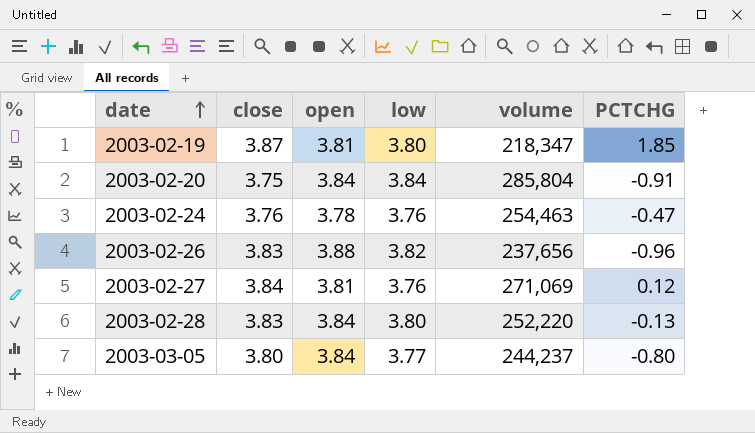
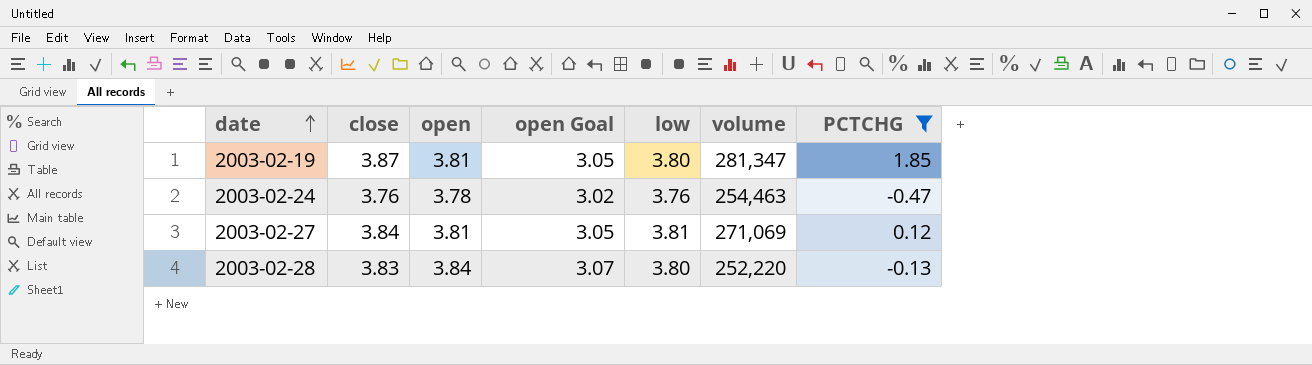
filter: none -> PCTCHG >= -0.47
column open Goal | formula: none -> [open] * 0.8
2003-02-19 | volume: 218,347 -> 281,347
2003-02-27 | low: 3.76 -> 3.81

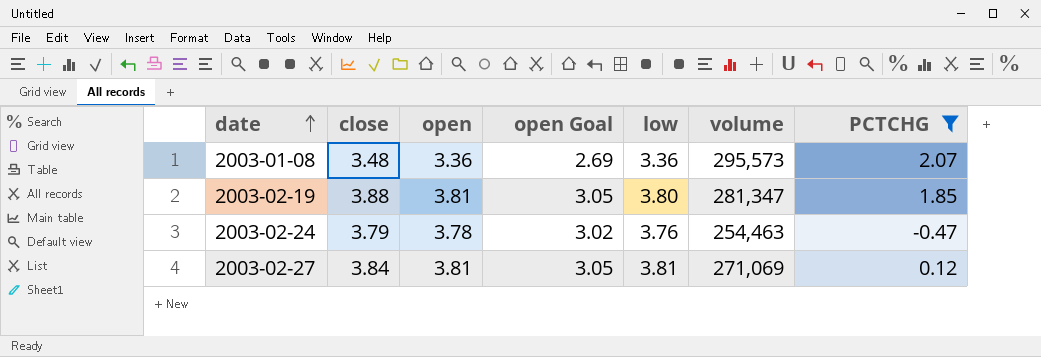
row 2003-02-28: 3.83 | 3.84 | 3.07 | 3.80 | 252,220 | -0.13 -> none
row 2003-01-08: none -> 3.48 | 3.36 | 2.69 | 3.36 | 295,573 | 2.07
2003-02-19 | close: 3.87 -> 3.88
2003-02-24 | close: 3.76 -> 3.79

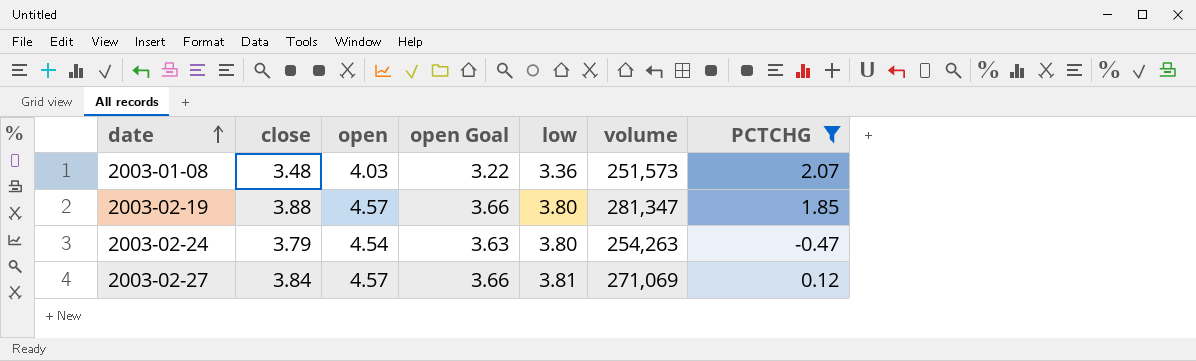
2003-01-08 | open: 3.36 -> 4.03
2003-01-08 | open Goal: 2.69 -> 3.22
2003-01-08 | volume: 295,573 -> 251,573
2003-02-19 | open: 3.81 -> 4.57
2003-02-19 | open Goal: 3.05 -> 3.66
2003-02-24 | open: 3.78 -> 4.54
2003-02-24 | open Goal: 3.02 -> 3.63
2003-02-24 | low: 3.76 -> 3.80
2003-02-24 | volume: 254,463 -> 254,263
2003-02-27 | open: 3.81 -> 4.57
2003-02-27 | open Goal: 3.05 -> 3.66

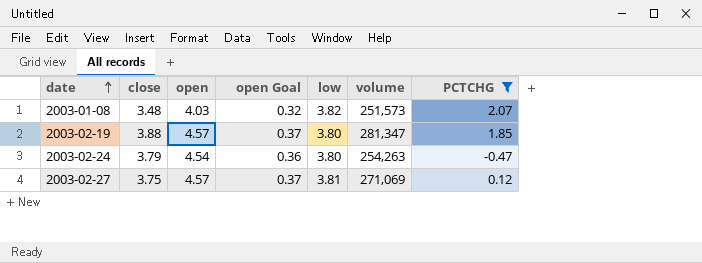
column open Goal | formula: [open] * 0.8 -> [open] * 0.08
2003-01-08 | low: 3.36 -> 3.82
2003-02-27 | close: 3.84 -> 3.75

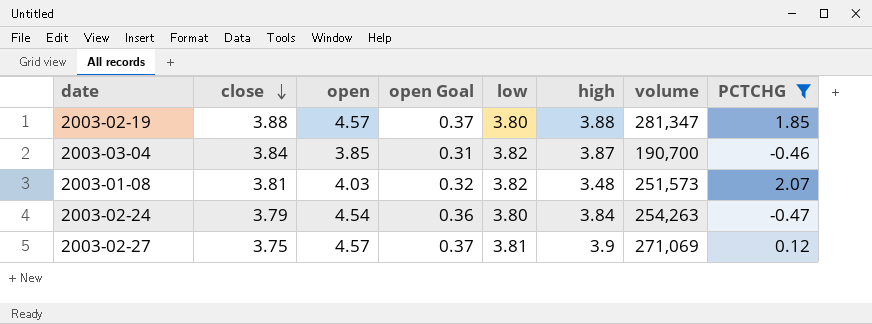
row order: date ascending -> close descending
column high | position: none -> 6
row 2003-03-04: none -> 3.84 | 3.85 | 0.31 | 3.82 | 3.87 | 190,700 | -0.46
2003-01-08 | close: 3.48 -> 3.81

